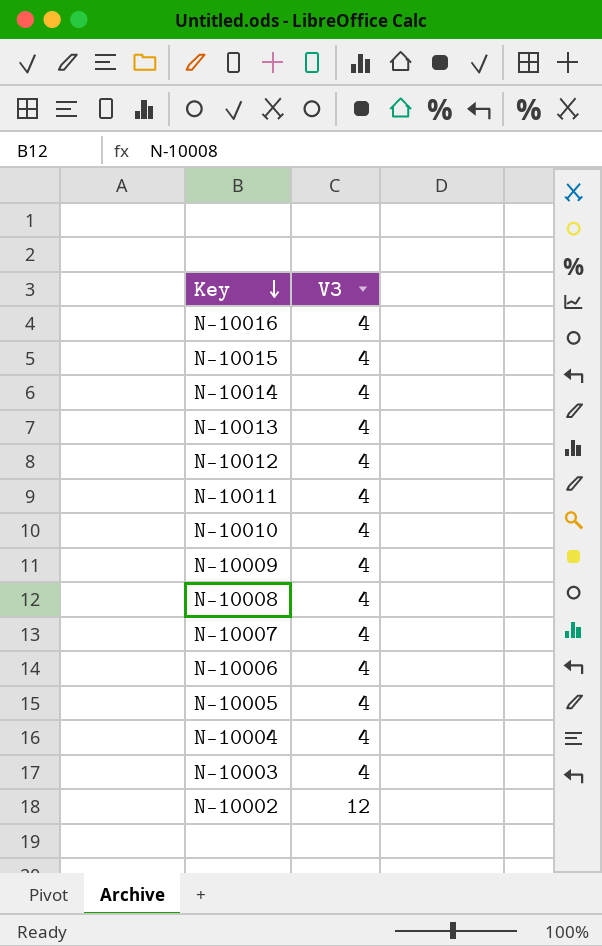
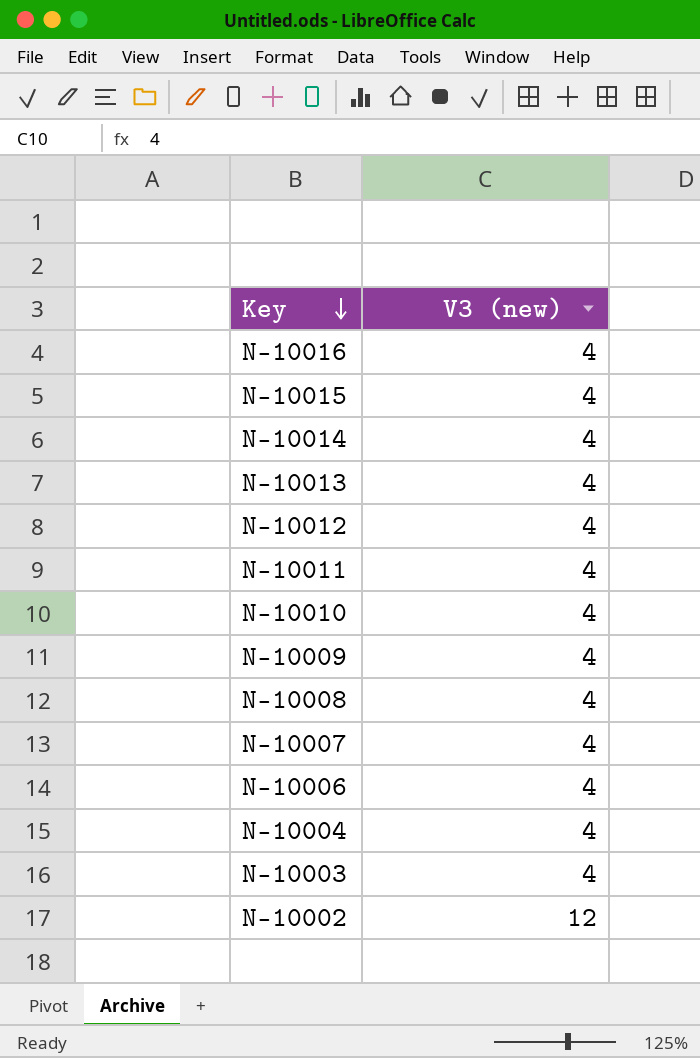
column name: V3 -> V3 (new)
row N-10005: 4 -> none

